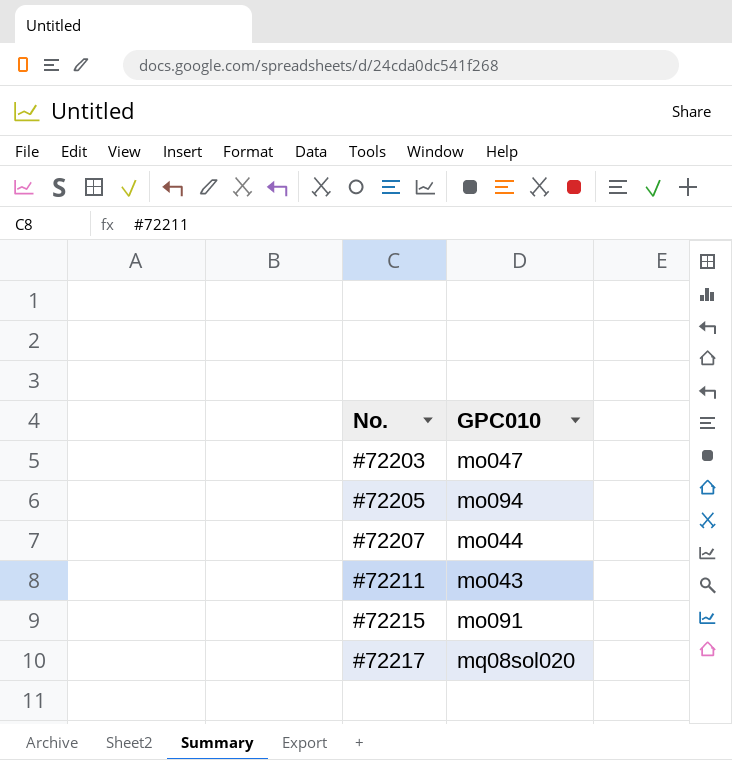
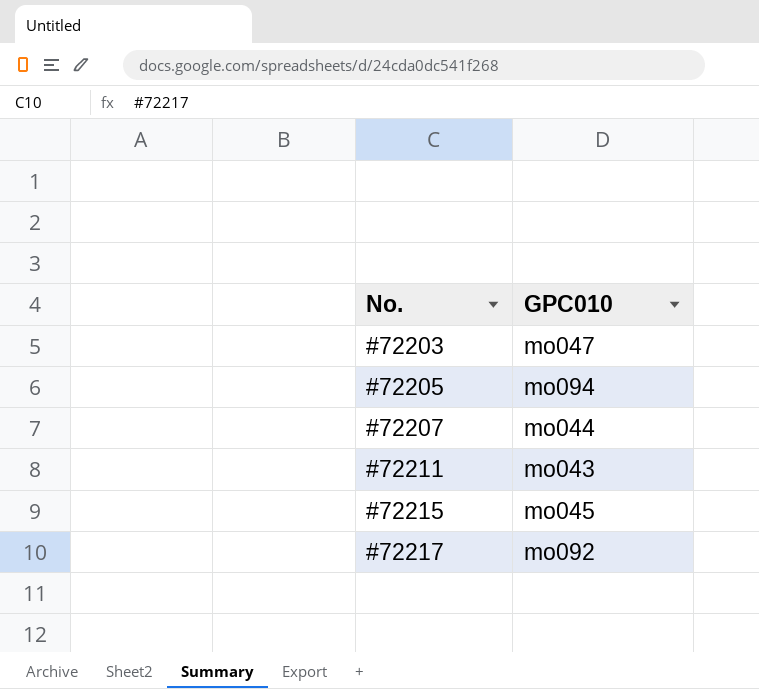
#72215 | GPC010: mo091 -> mo045
#72217 | GPC010: mq08sol020 -> mo092

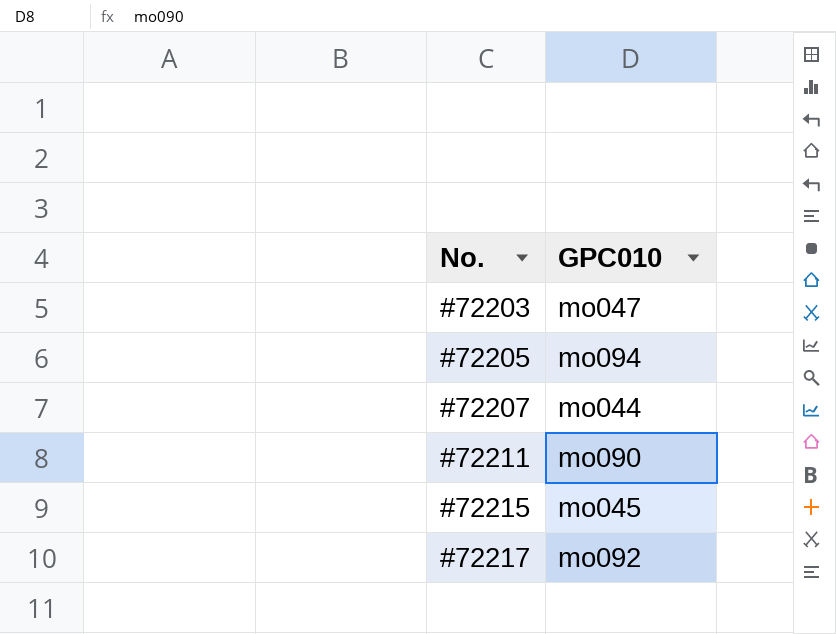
#72211 | GPC010: mo043 -> mo090

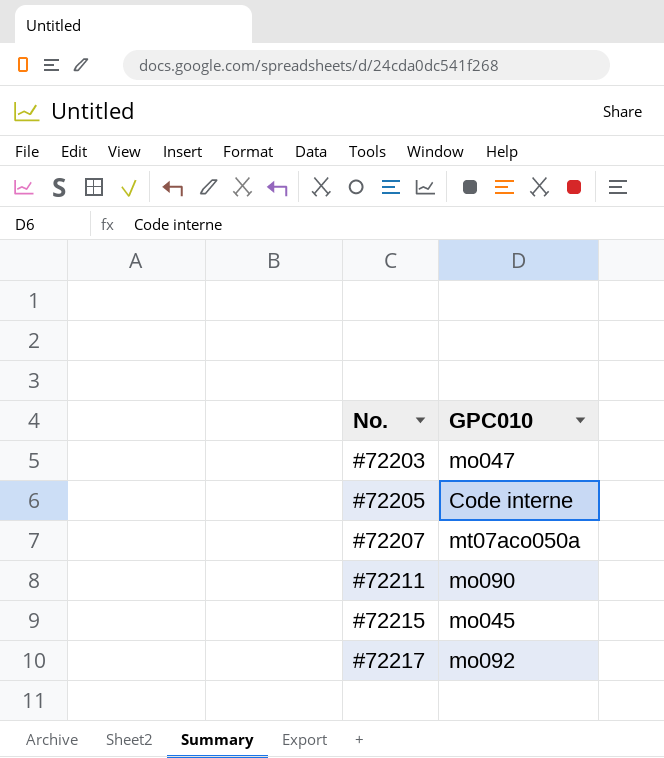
#72205 | GPC010: mo094 -> Code interne
#72207 | GPC010: mo044 -> mt07aco050a

